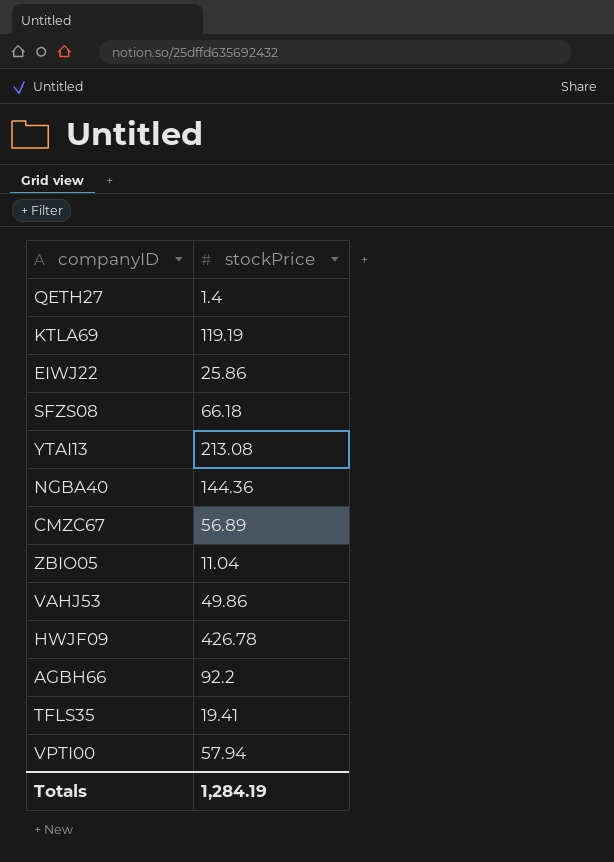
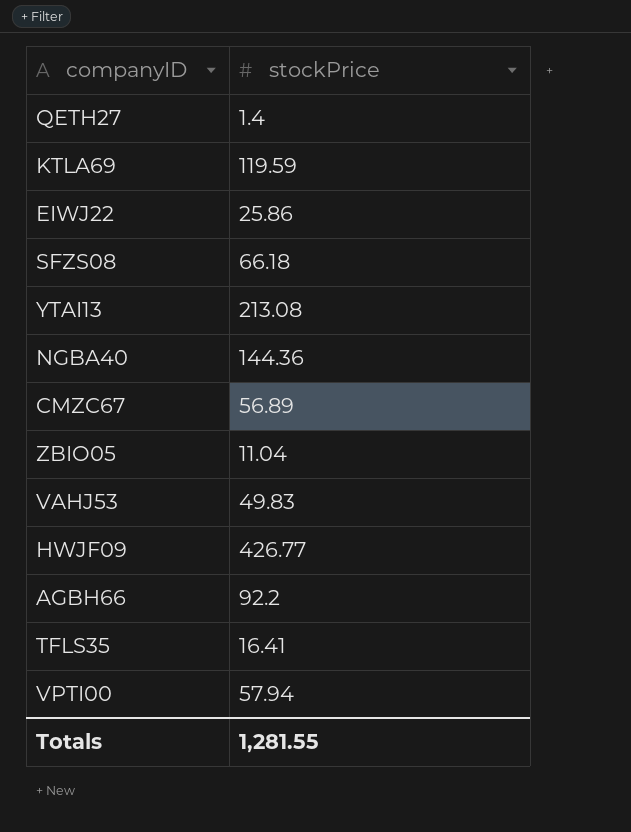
KTLA69 | stockPrice: 119.19 -> 119.59
VAHJ53 | stockPrice: 49.86 -> 49.83
HWJF09 | stockPrice: 426.78 -> 426.77
TFLS35 | stockPrice: 19.41 -> 16.41
Totals | stockPrice: 1,284.19 -> 1,281.55

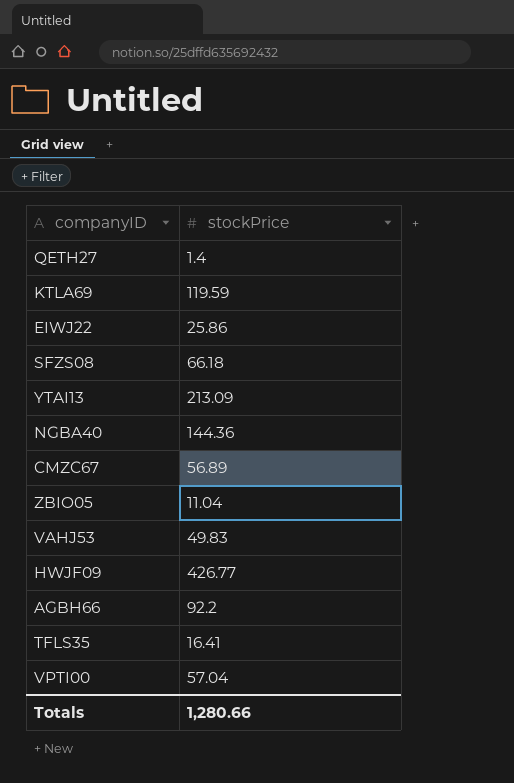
YTAI13 | stockPrice: 213.08 -> 213.09
VPTI00 | stockPrice: 57.94 -> 57.04
Totals | stockPrice: 1,281.55 -> 1,280.66

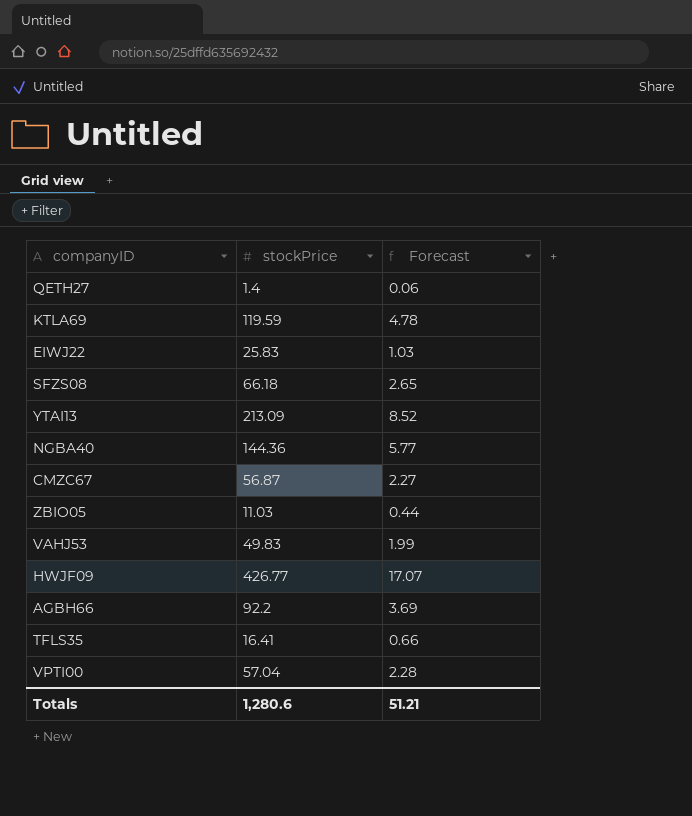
column Forecast | formula: none -> [stockPrice] * 0.04
EIWJ22 | stockPrice: 25.86 -> 25.83
CMZC67 | stockPrice: 56.89 -> 56.87
ZBIO05 | stockPrice: 11.04 -> 11.03
Totals | stockPrice: 1,280.66 -> 1,280.6

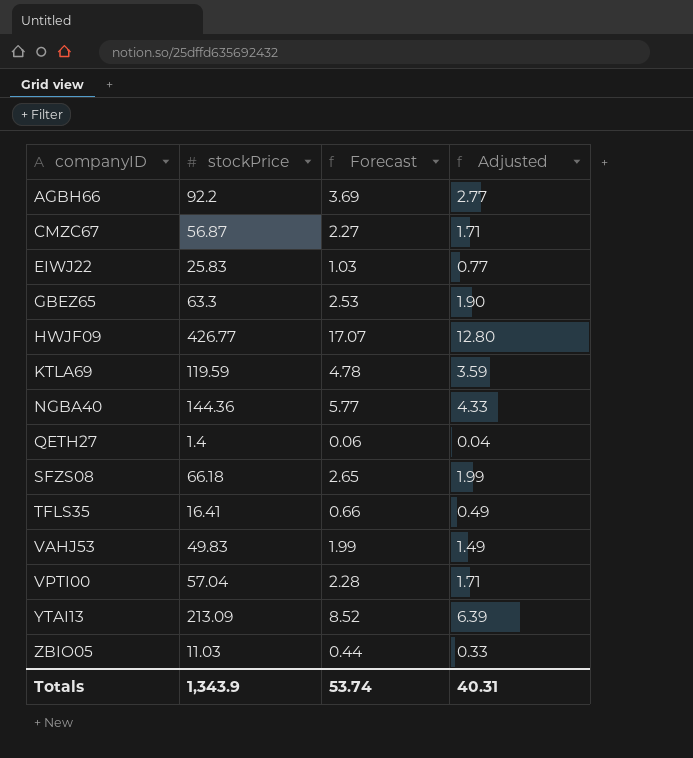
row order: none -> companyID ascending
column Adjusted | formula: none -> [stockPrice] * 0.03
row GBEZ65: none -> 63.3 | 2.53 | 1.90
Totals | stockPrice: 1,280.6 -> 1,343.9
Totals | Forecast: 51.21 -> 53.74

